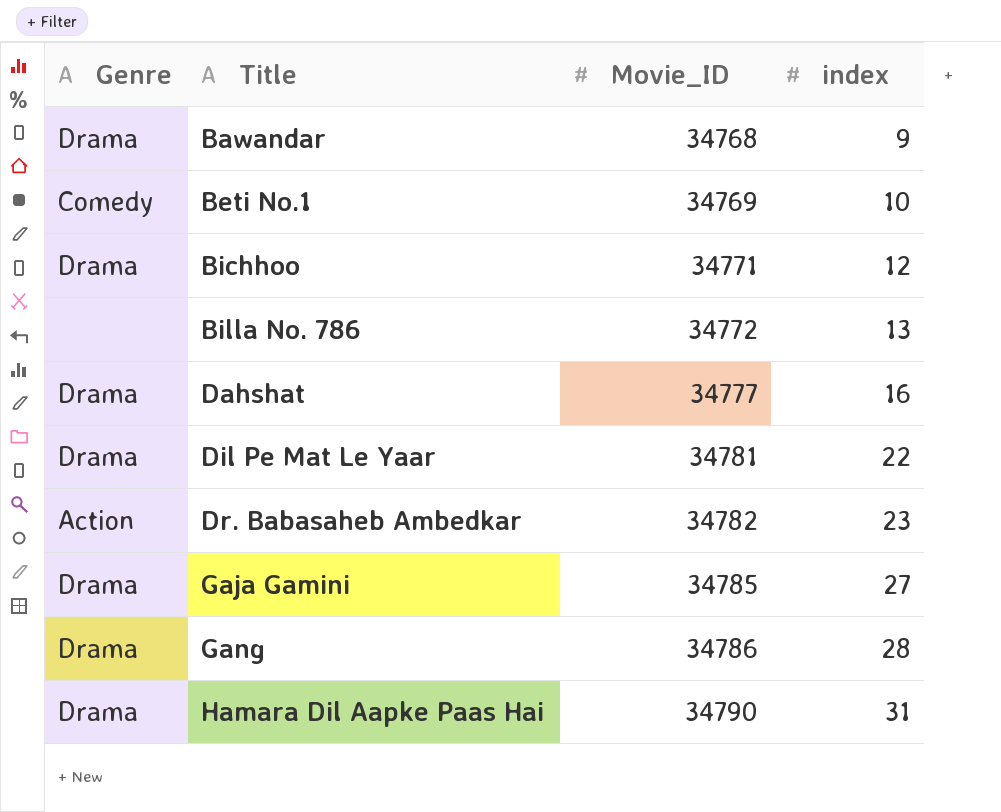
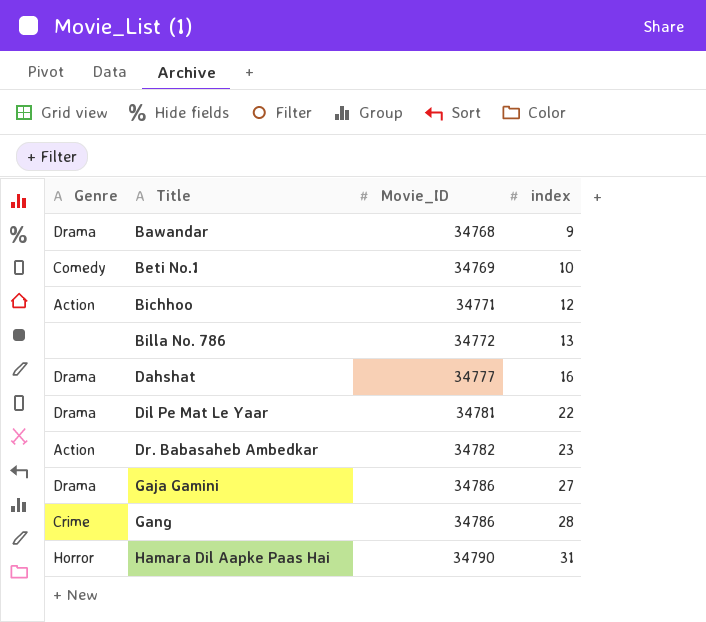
Bichhoo | Genre: Drama -> Action
Gaja Gamini | Movie_ID: 34785 -> 34786
Gang | Genre: Drama -> Crime
Hamara Dil Aapke Paas Hai | Genre: Drama -> Horror

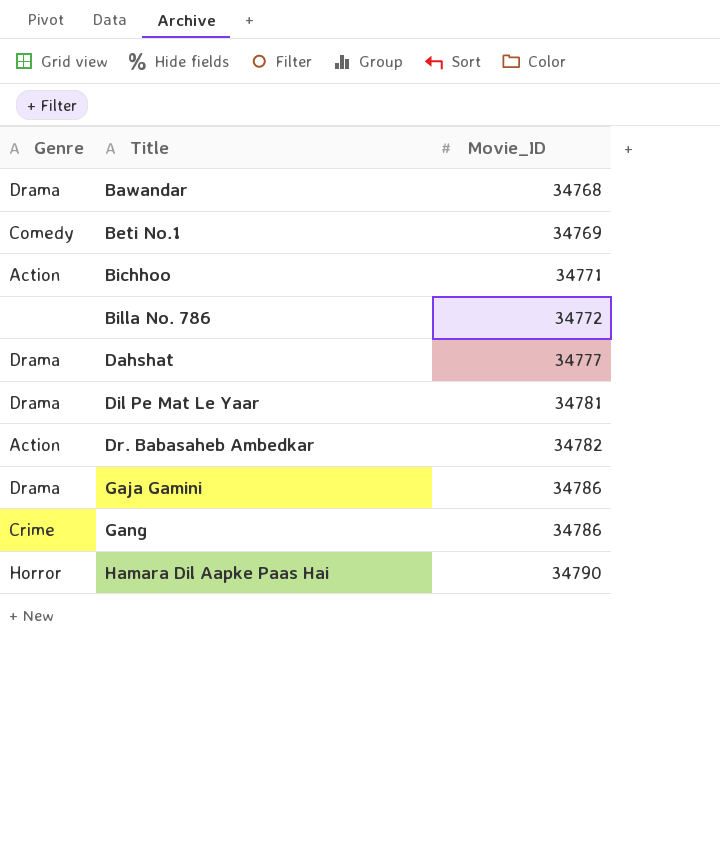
column index | position: 4 -> none

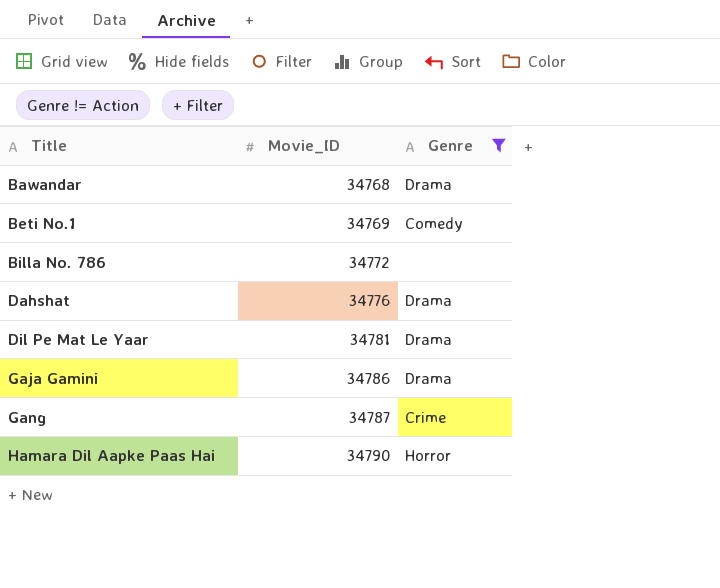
filter: none -> Genre != Action
column Genre | position: 1 -> 3
Dahshat | Movie_ID: 34777 -> 34776
Gang | Movie_ID: 34786 -> 34787

